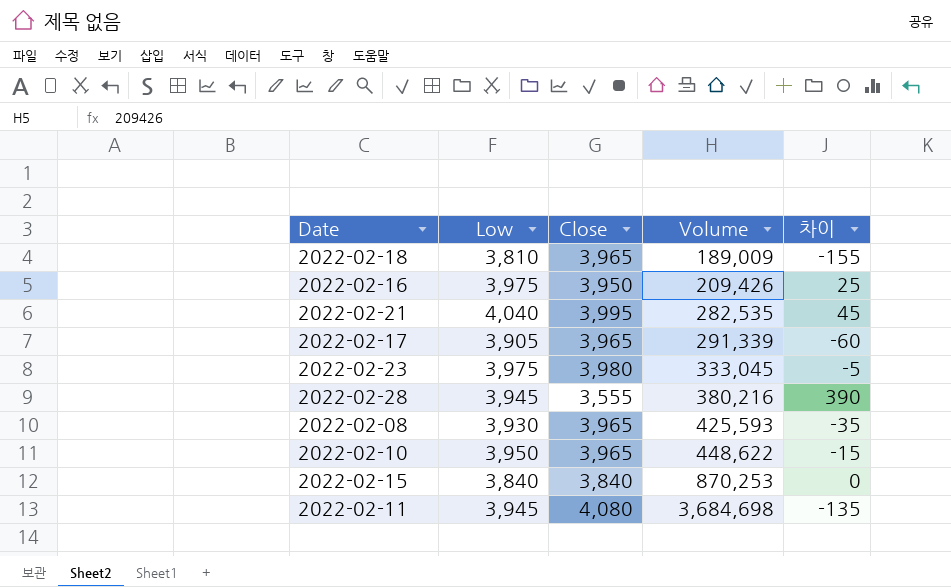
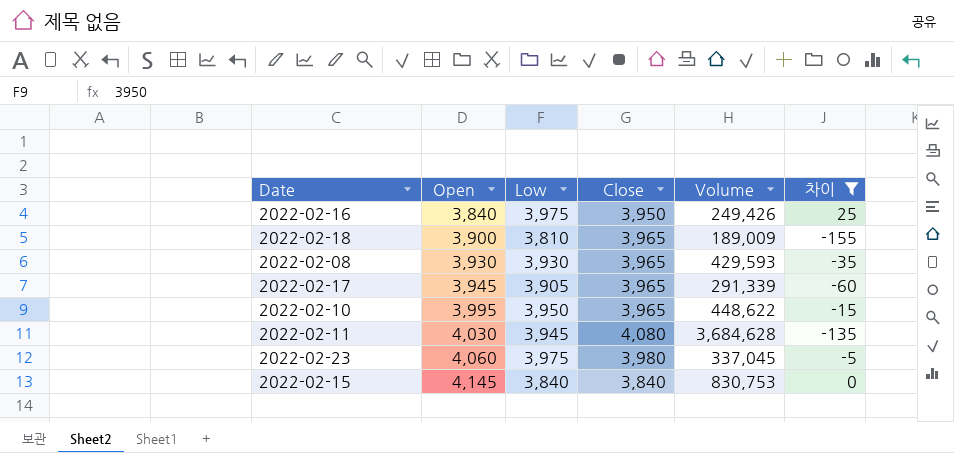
filter: none -> 차이 <= 25
row order: Volume ascending -> Open ascending
column Open | position: none -> 2
2022-02-16 | Volume: 209,426 -> 249,426
2022-02-08 | Volume: 425,593 -> 429,593
2022-02-11 | Volume: 3,684,698 -> 3,684,628
2022-02-23 | Volume: 333,045 -> 337,045
2022-02-15 | Volume: 870,253 -> 830,753

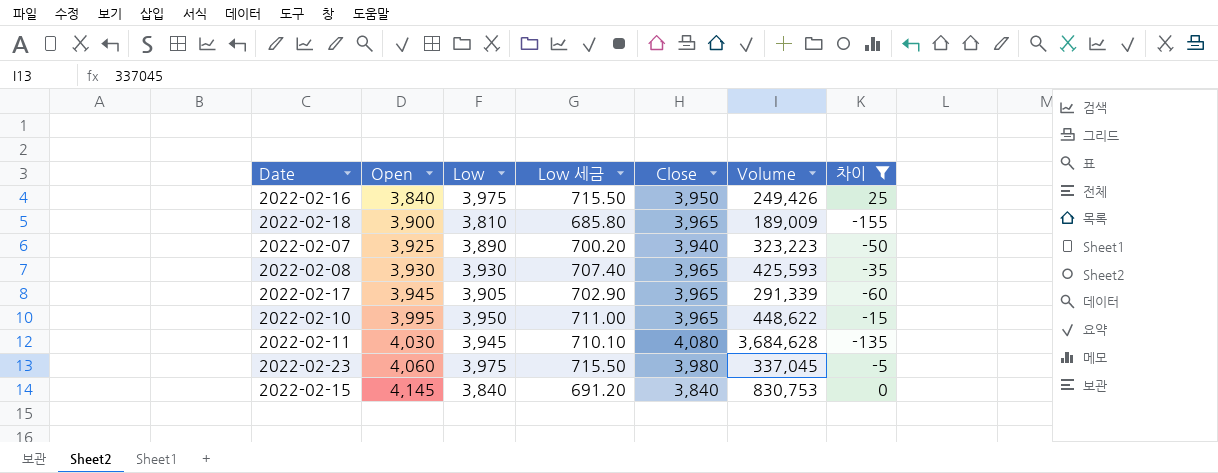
column Low 세금 | formula: none -> [Low] * 0.18
row 2022-02-07: none -> 3,925 | 3,890 | 700.20 | 3,940 | 323,223 | -50
2022-02-08 | Volume: 429,593 -> 425,593

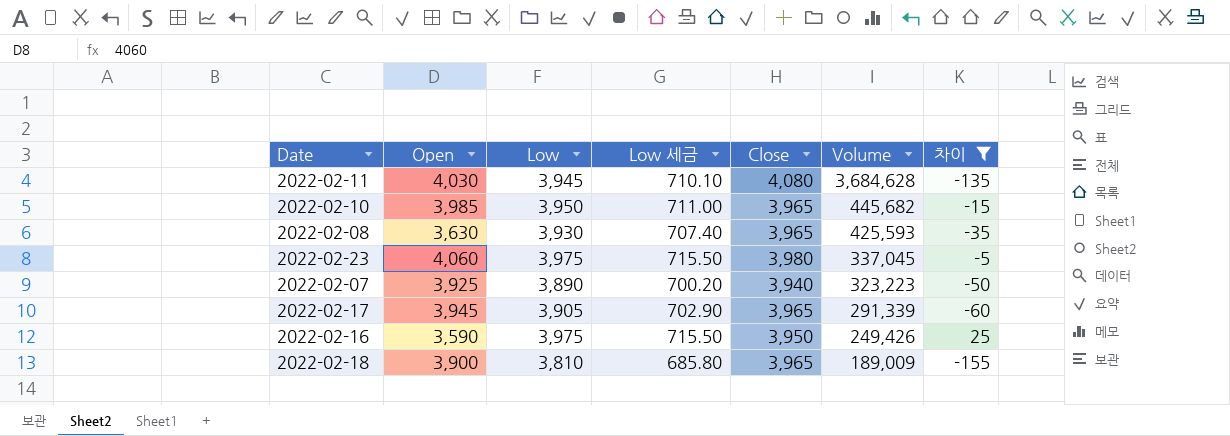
row order: Open ascending -> Volume descending
row 2022-02-15: 4,145 | 3,840 | 691.20 | 3,840 | 830,753 | 0 -> none
2022-02-10 | Open: 3,995 -> 3,985
2022-02-10 | Volume: 448,622 -> 445,682
2022-02-08 | Open: 3,930 -> 3,630
2022-02-16 | Open: 3,840 -> 3,590

